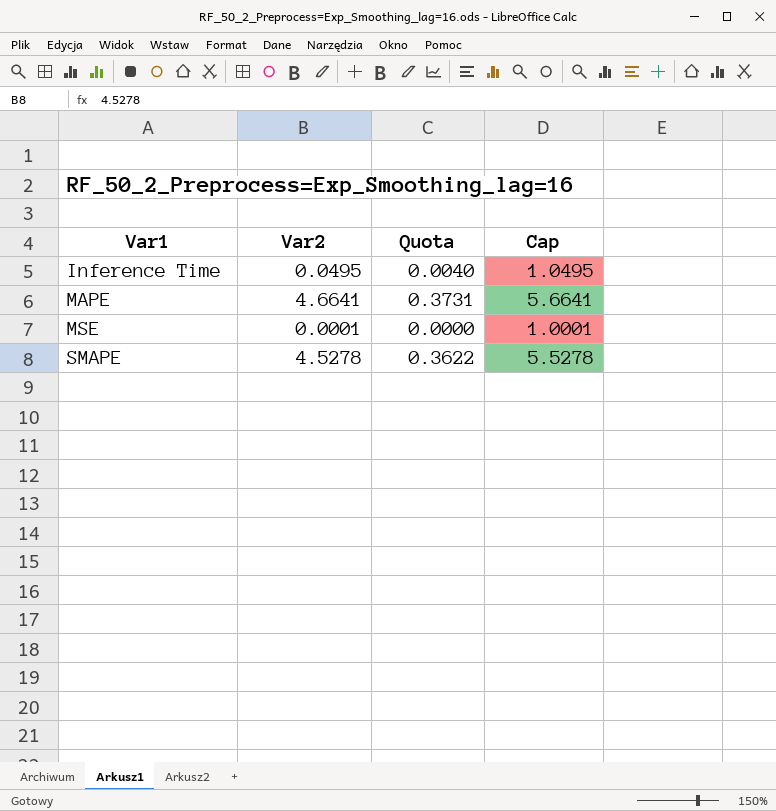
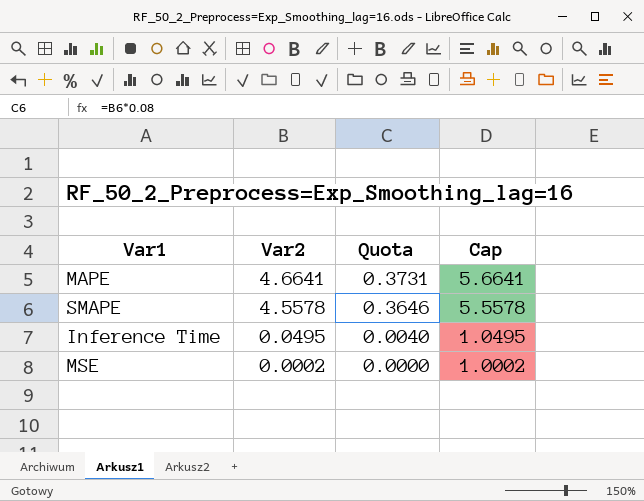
row order: Var1 ascending -> Var2 descending
SMAPE | Var2: 4.5278 -> 4.5578
SMAPE | Quota: 0.3622 -> 0.3646
SMAPE | Cap: 5.5278 -> 5.5578
MSE | Var2: 0.0001 -> 0.0002
MSE | Cap: 1.0001 -> 1.0002

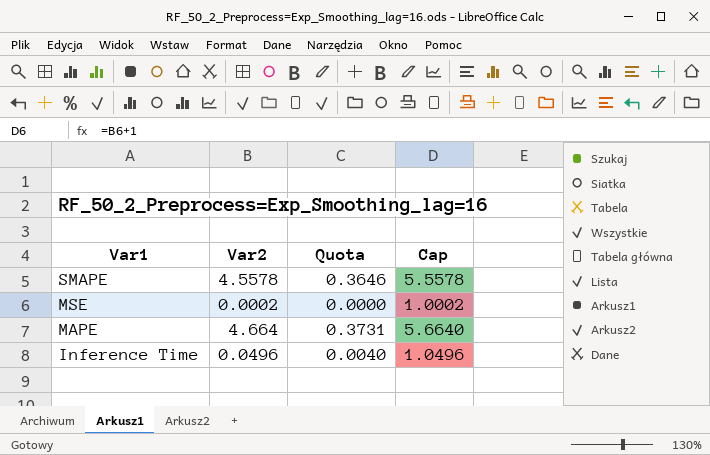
row order: Var2 descending -> Var1 descending
MAPE | Var2: 4.6641 -> 4.664
MAPE | Cap: 5.6641 -> 5.6640
Inference Time | Var2: 0.0495 -> 0.0496
Inference Time | Cap: 1.0495 -> 1.0496

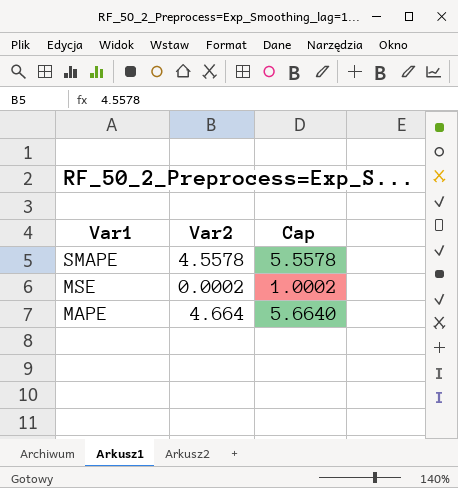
column Quota | formula: [Var2] * 0.08 -> none
row Inference Time: 0.0496 | 0.0040 | 1.0496 -> none

